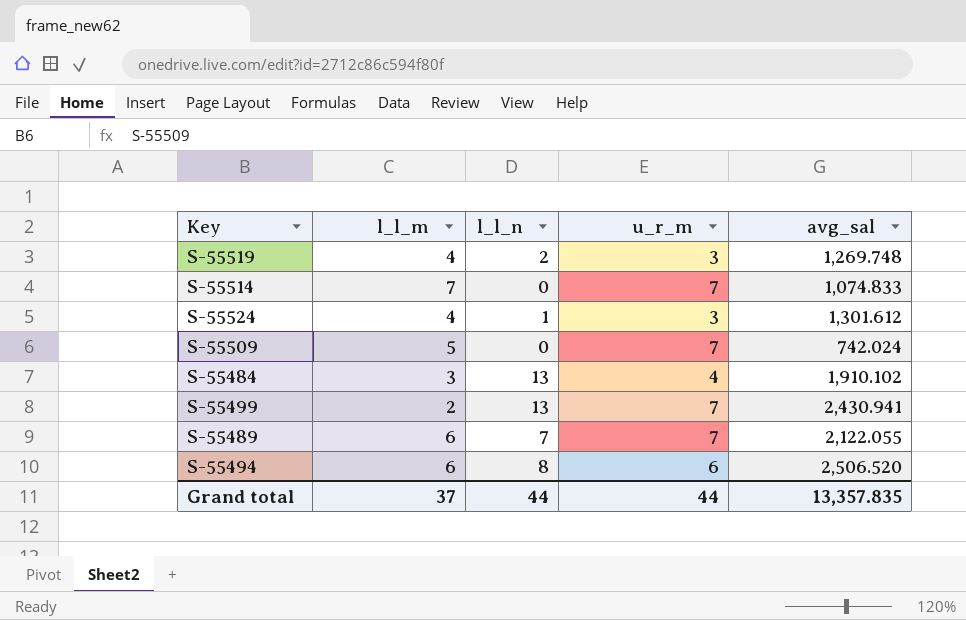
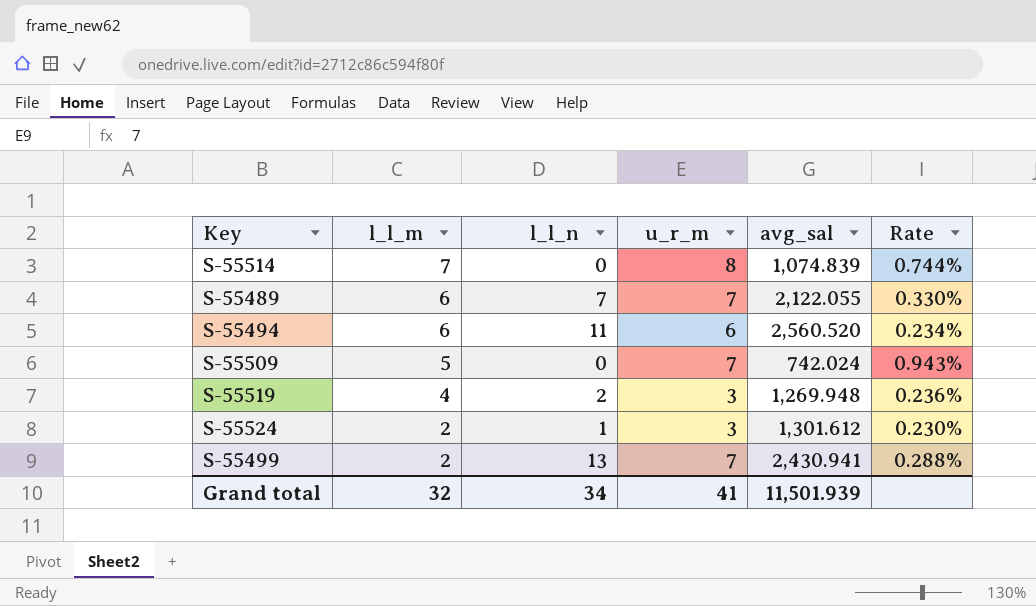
row order: none -> l_l_m descending
column Rate | formula: none -> [u_r_m] / [avg_sal]
row S-55484: 3 | 13 | 4 | 1,910.102 -> none
S-55514 | u_r_m: 7 -> 8
S-55514 | avg_sal: 1,074.833 -> 1,074.839
S-55494 | l_l_n: 8 -> 11
S-55494 | avg_sal: 2,506.520 -> 2,560.520
S-55519 | avg_sal: 1,269.748 -> 1,269.948
S-55524 | l_l_m: 4 -> 2
Grand total | l_l_m: 37 -> 32
Grand total | l_l_n: 44 -> 34
Grand total | u_r_m: 44 -> 41
Grand total | avg_sal: 13,357.835 -> 11,501.939

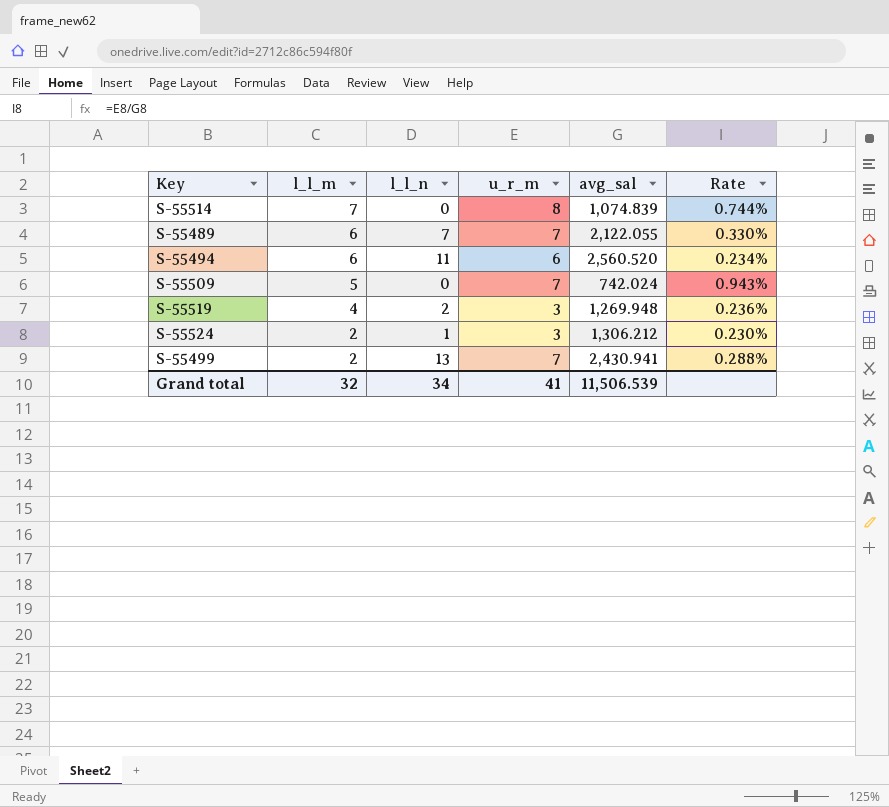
S-55524 | avg_sal: 1,301.612 -> 1,306.212
Grand total | avg_sal: 11,501.939 -> 11,506.539

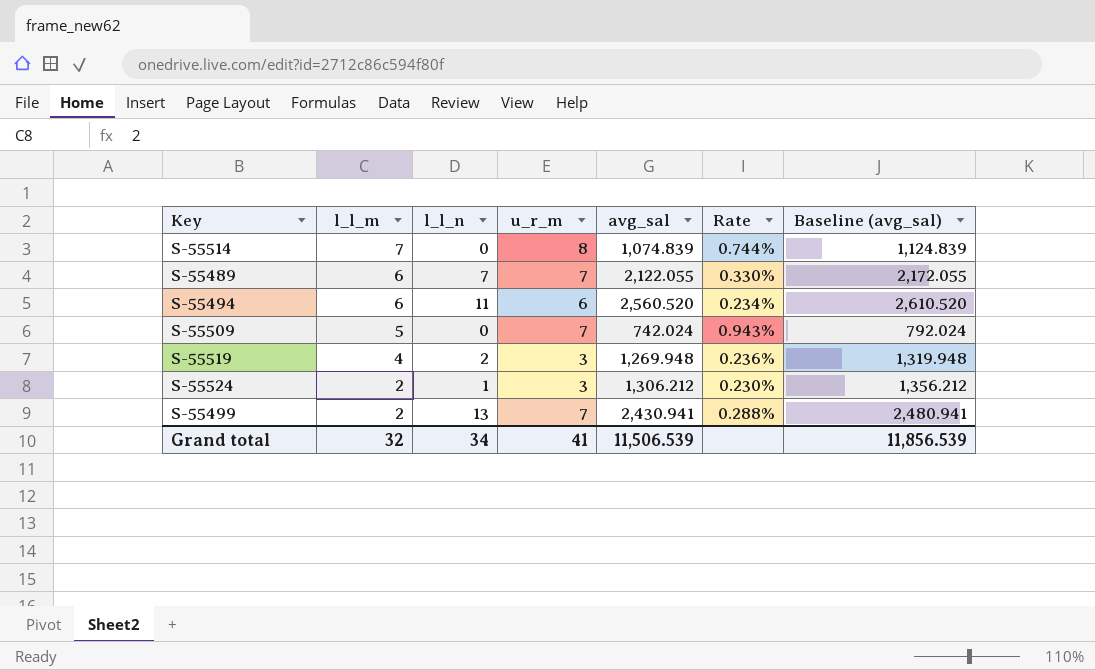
column Baseline (avg_sal) | formula: none -> [avg_sal] + 50

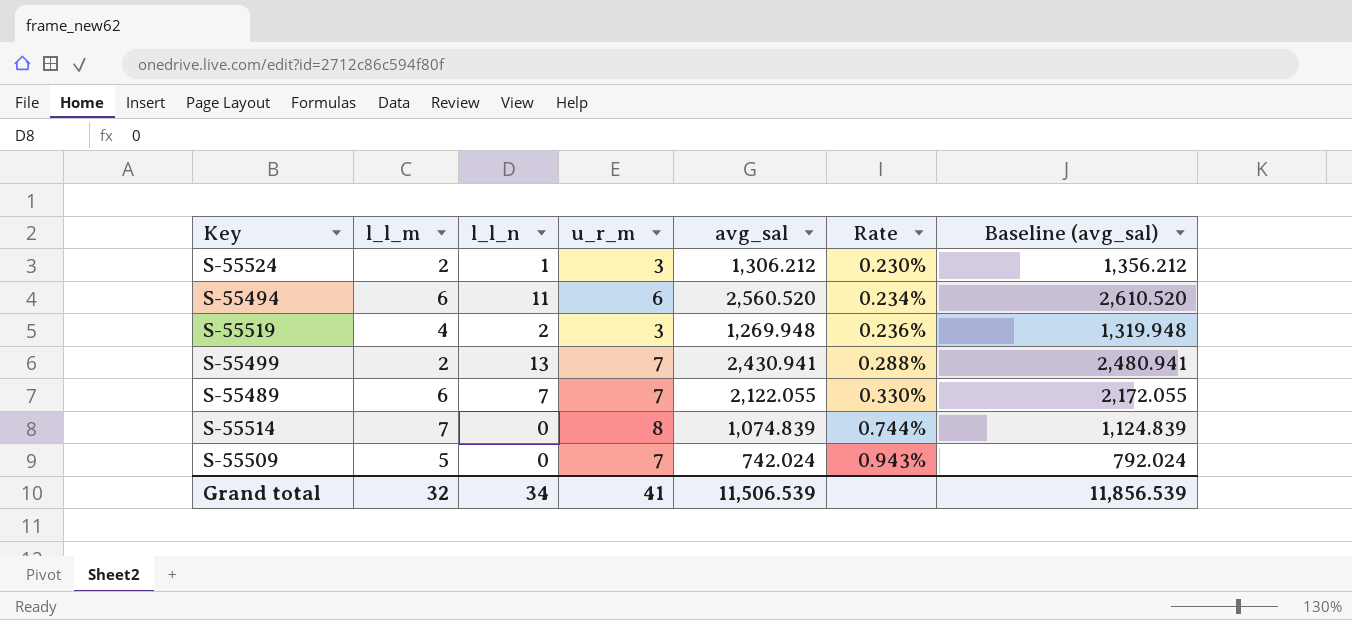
row order: l_l_m descending -> Rate ascending

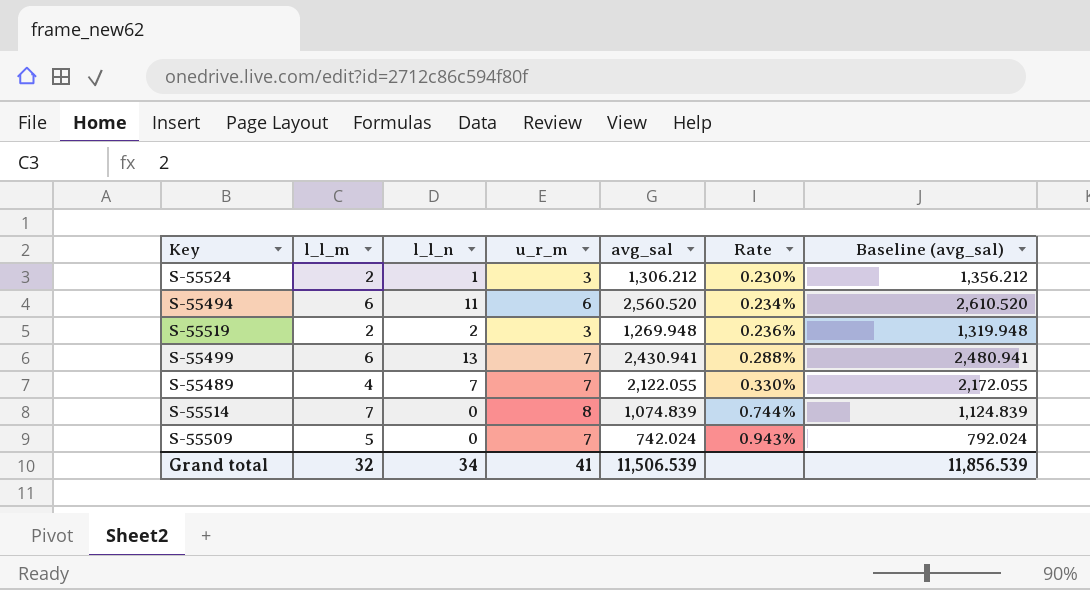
S-55519 | l_l_m: 4 -> 2
S-55499 | l_l_m: 2 -> 6
S-55489 | l_l_m: 6 -> 4

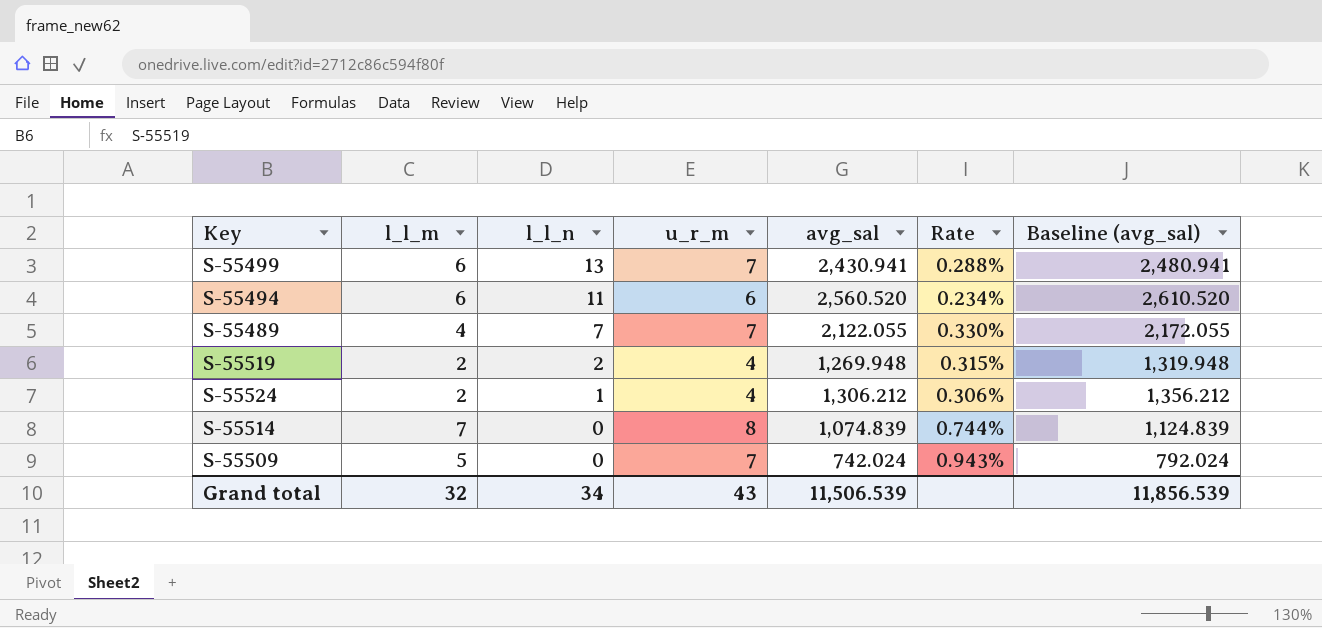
row order: Rate ascending -> l_l_n descending
S-55519 | u_r_m: 3 -> 4
S-55519 | Rate: 0.236% -> 0.315%
S-55524 | u_r_m: 3 -> 4
S-55524 | Rate: 0.230% -> 0.306%
Grand total | u_r_m: 41 -> 43

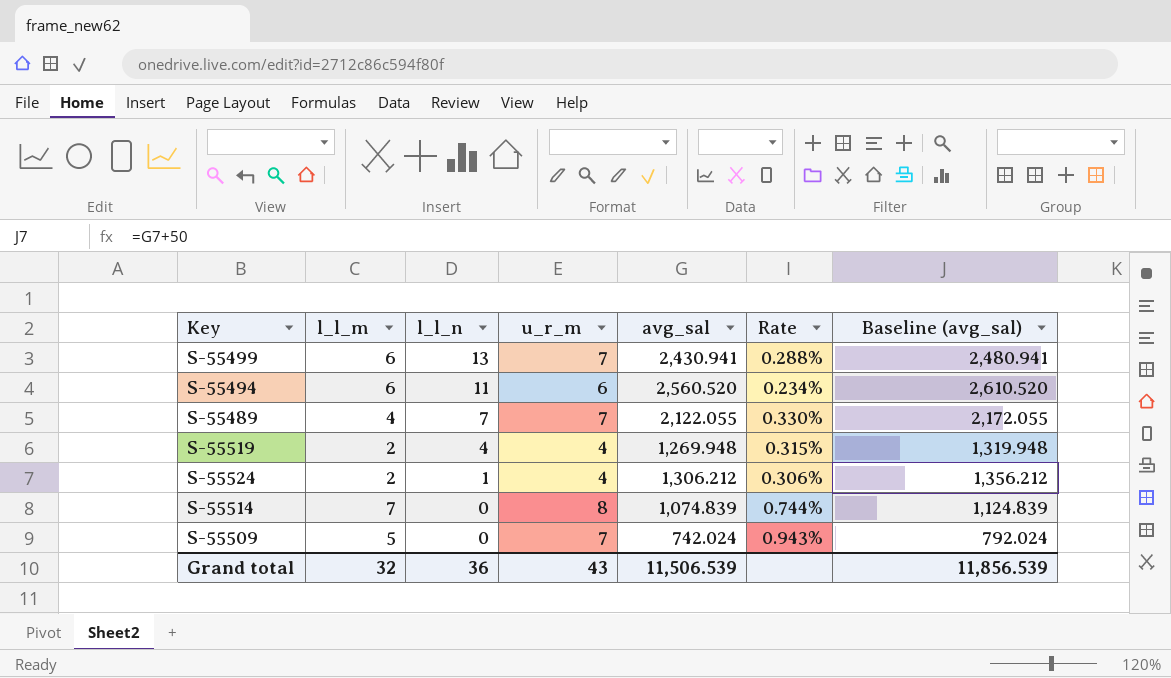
S-55519 | l_l_n: 2 -> 4
Grand total | l_l_n: 34 -> 36

